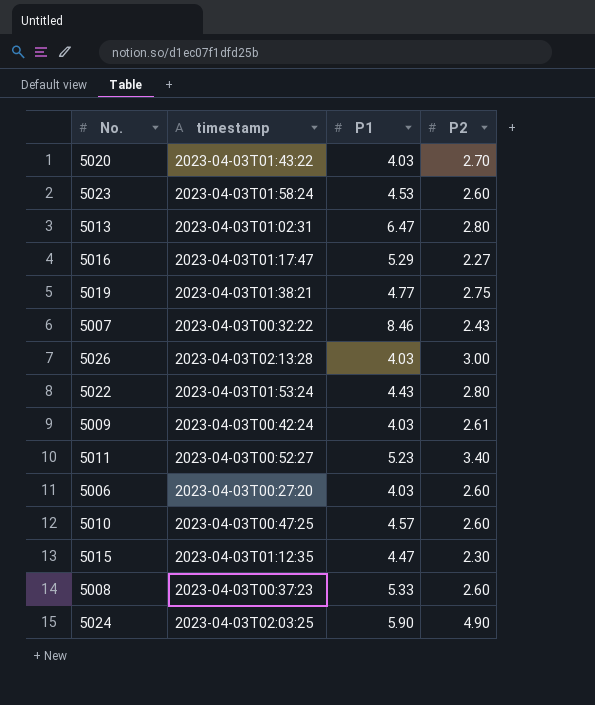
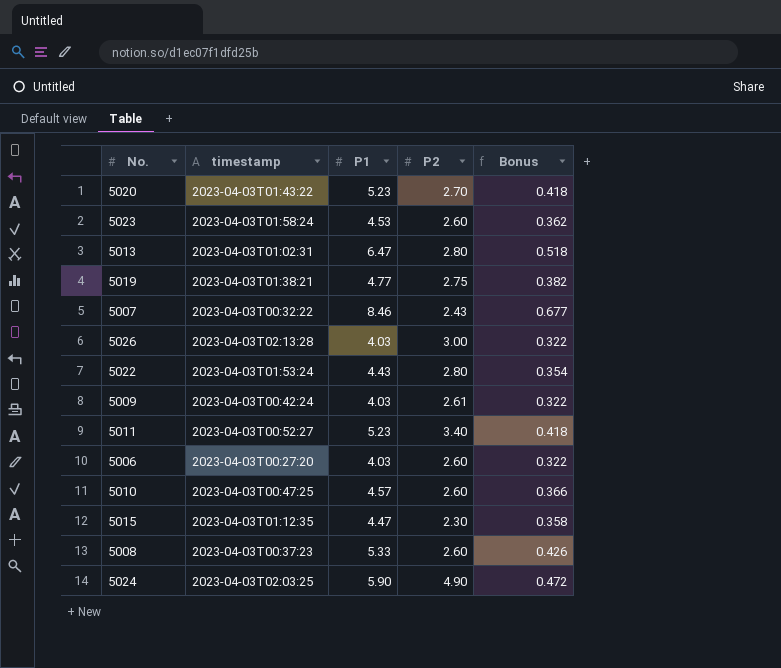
column Bonus | formula: none -> [P1] * 0.08
row 5016: 2023-04-03T01:17:47 | 5.29 | 2.27 -> none
5020 | P1: 4.03 -> 5.23

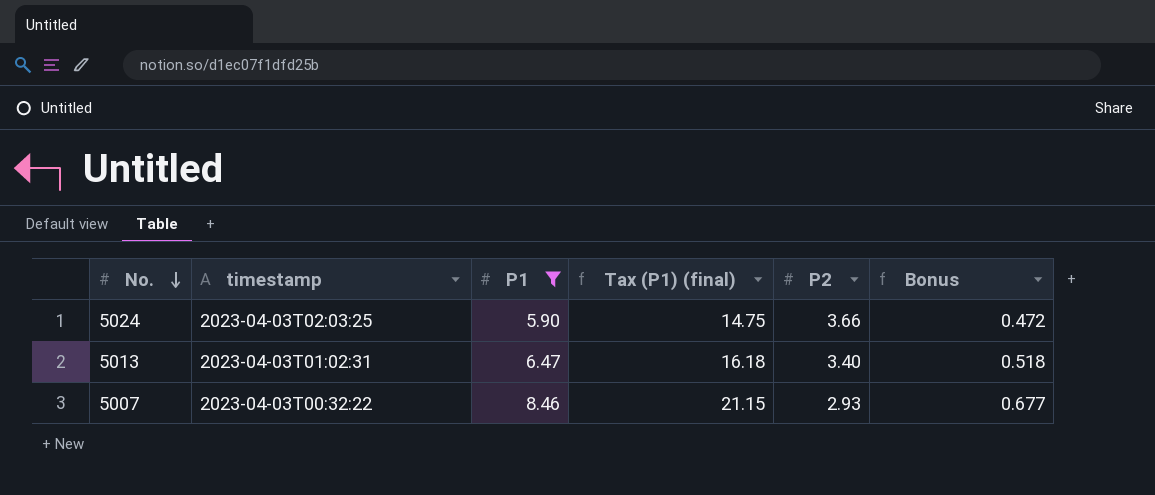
filter: none -> P1 >= 5.90
row order: none -> No. descending
column Tax (P1) (final) | formula: none -> [P1] * 2.5
5024 | P2: 4.90 -> 3.66
5013 | P2: 2.80 -> 3.40
5007 | P2: 2.43 -> 2.93

